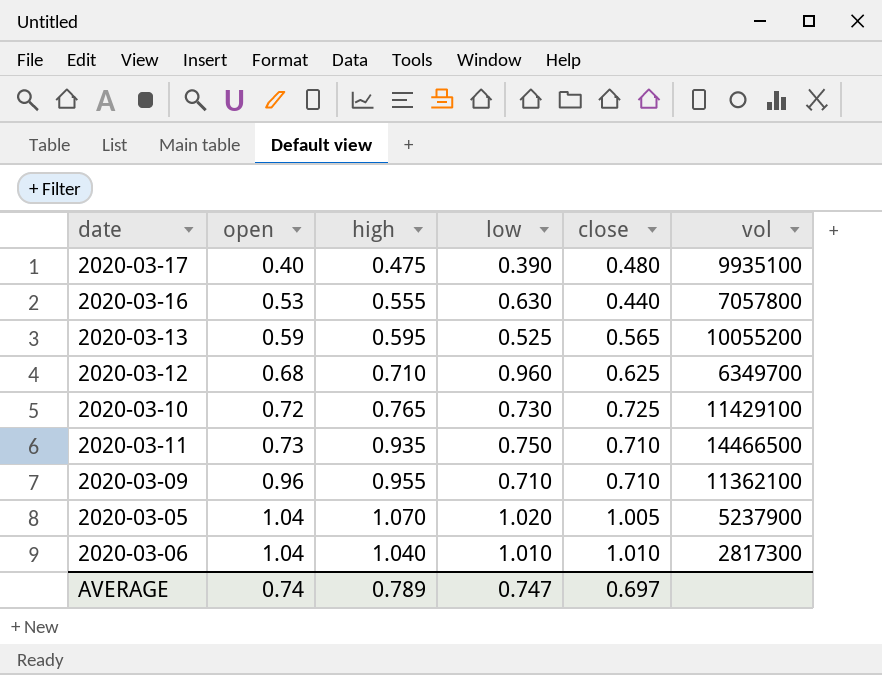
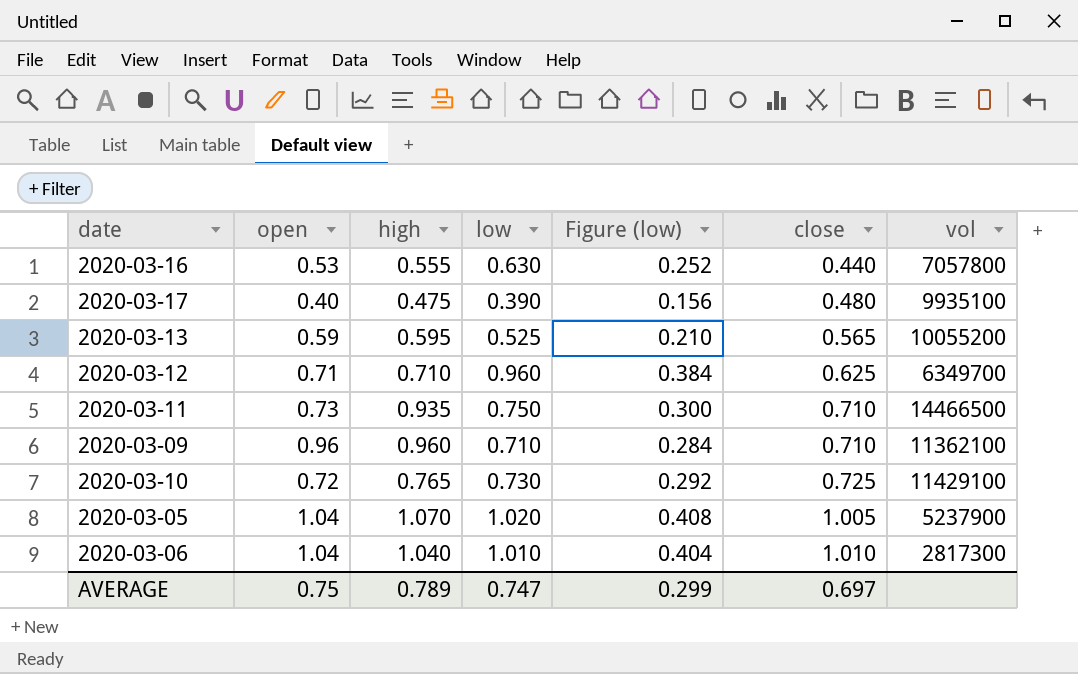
row order: open ascending -> close ascending
column Figure (low) | formula: none -> [low] * 0.4
2020-03-12 | open: 0.68 -> 0.71
2020-03-09 | high: 0.955 -> 0.960
AVERAGE | open: 0.74 -> 0.75

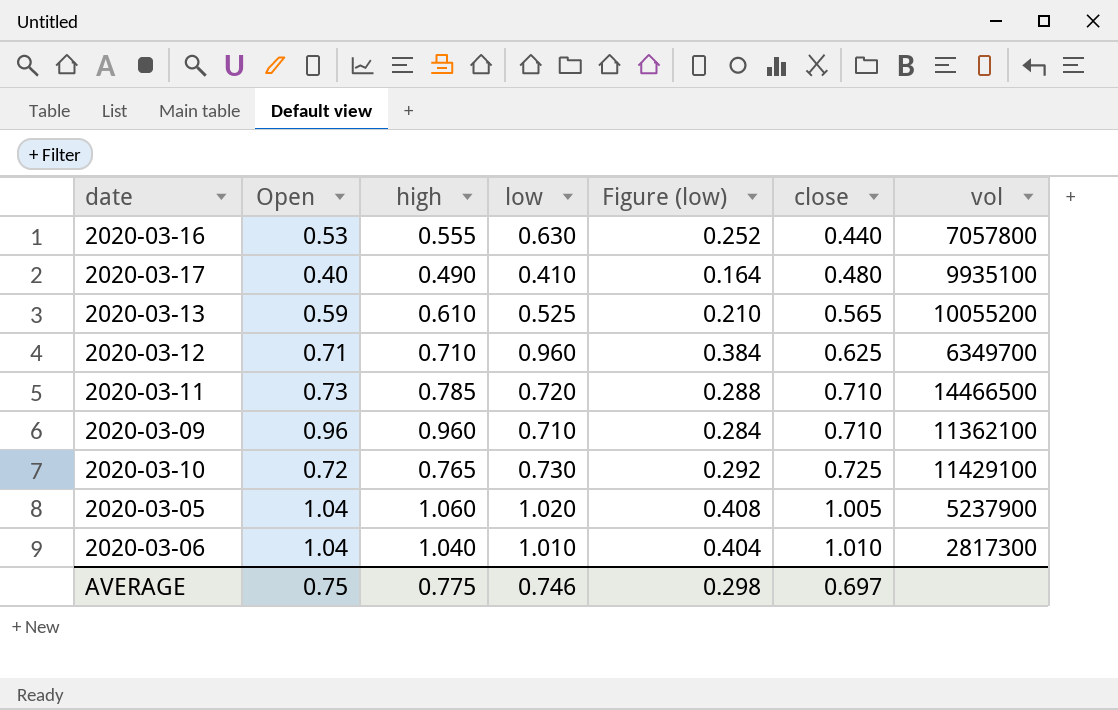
column name: open -> Open
2020-03-17 | high: 0.475 -> 0.490
2020-03-17 | low: 0.390 -> 0.410
2020-03-17 | Figure (low): 0.156 -> 0.164
2020-03-13 | high: 0.595 -> 0.610
2020-03-11 | high: 0.935 -> 0.785
2020-03-11 | low: 0.750 -> 0.720
2020-03-11 | Figure (low): 0.300 -> 0.288
2020-03-05 | high: 1.070 -> 1.060
AVERAGE | high: 0.789 -> 0.775
AVERAGE | low: 0.747 -> 0.746
AVERAGE | Figure (low): 0.299 -> 0.298

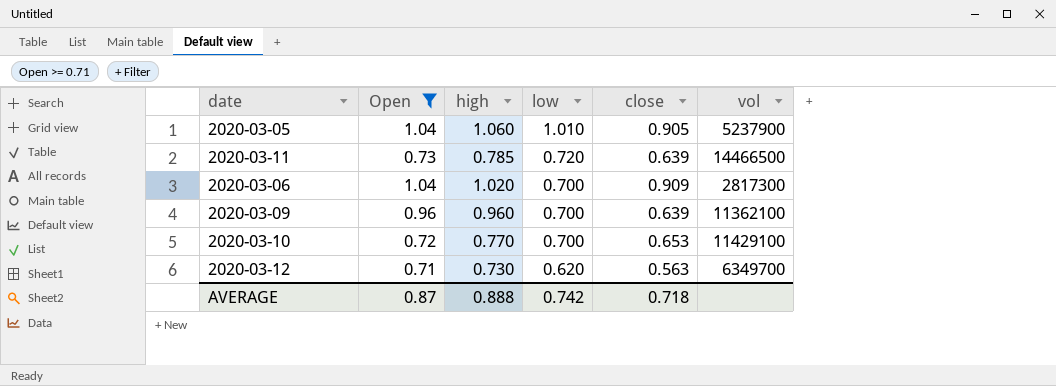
filter: none -> Open >= 0.71
row order: close ascending -> low descending
column Figure (low) | formula: [low] * 0.4 -> none
2020-03-05 | low: 1.020 -> 1.010
2020-03-05 | close: 1.005 -> 0.905
2020-03-11 | close: 0.710 -> 0.639
2020-03-06 | high: 1.040 -> 1.020
2020-03-06 | low: 1.010 -> 0.700
2020-03-06 | close: 1.010 -> 0.909
2020-03-09 | low: 0.710 -> 0.700
2020-03-09 | close: 0.710 -> 0.639
2020-03-10 | high: 0.765 -> 0.770
2020-03-10 | low: 0.730 -> 0.700
2020-03-10 | close: 0.725 -> 0.653
2020-03-12 | high: 0.710 -> 0.730
2020-03-12 | low: 0.960 -> 0.620
2020-03-12 | close: 0.625 -> 0.563
AVERAGE | Open: 0.75 -> 0.87
AVERAGE | high: 0.775 -> 0.888
AVERAGE | low: 0.746 -> 0.742
AVERAGE | close: 0.697 -> 0.718

